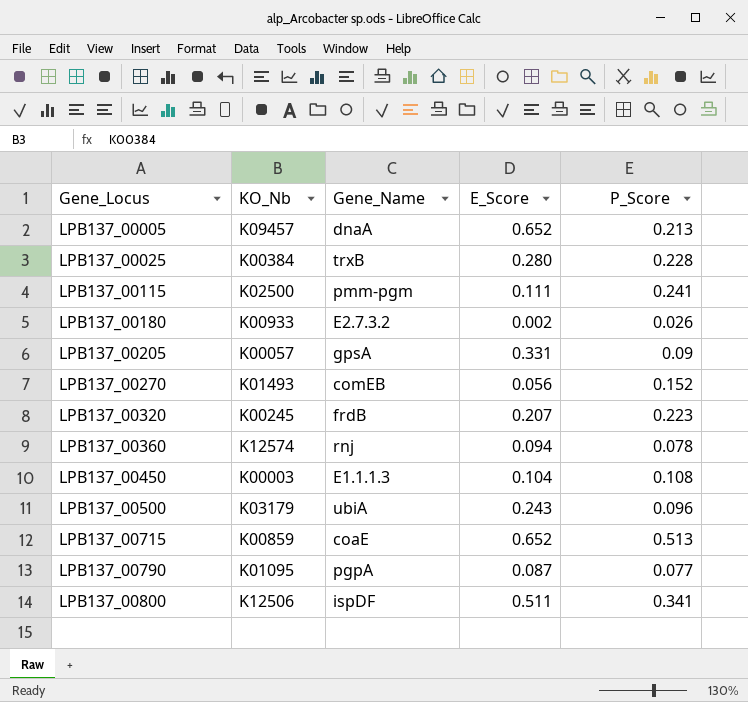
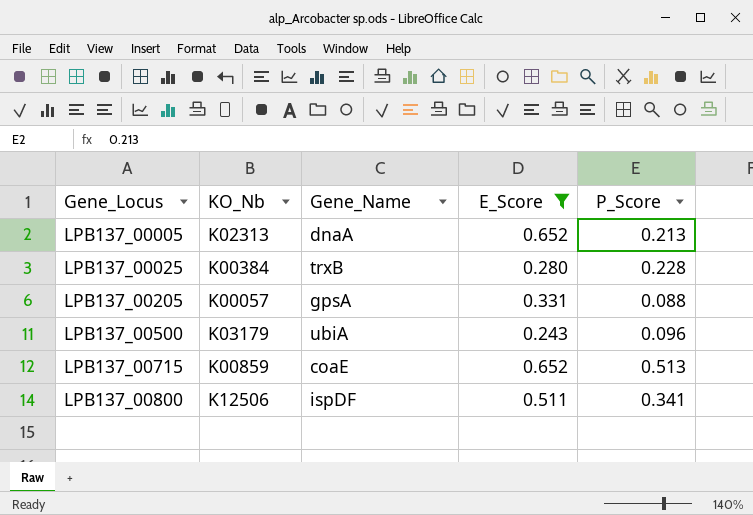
filter: none -> E_Score >= 0.243
LPB137_00005 | KO_Nb: K09457 -> K02313
LPB137_00205 | P_Score: 0.09 -> 0.088

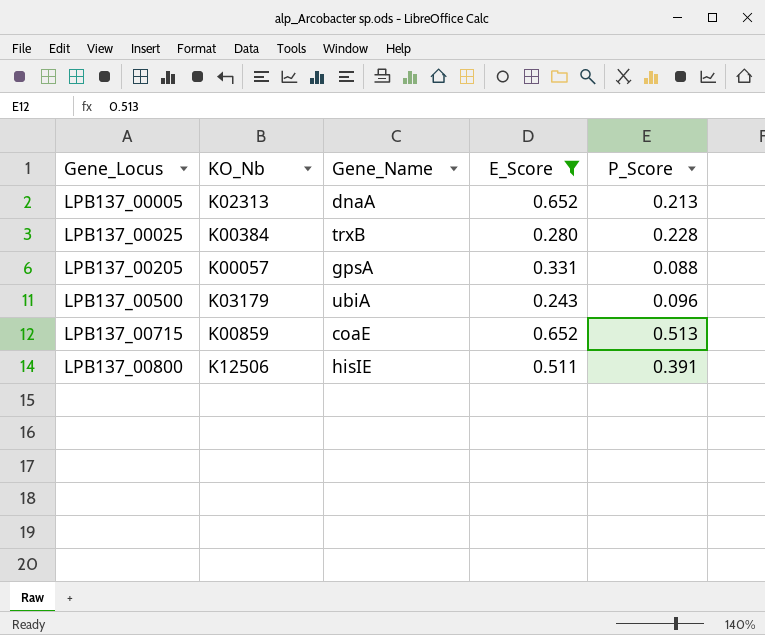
LPB137_00800 | Gene_Name: ispDF -> hisIE
LPB137_00800 | P_Score: 0.341 -> 0.391

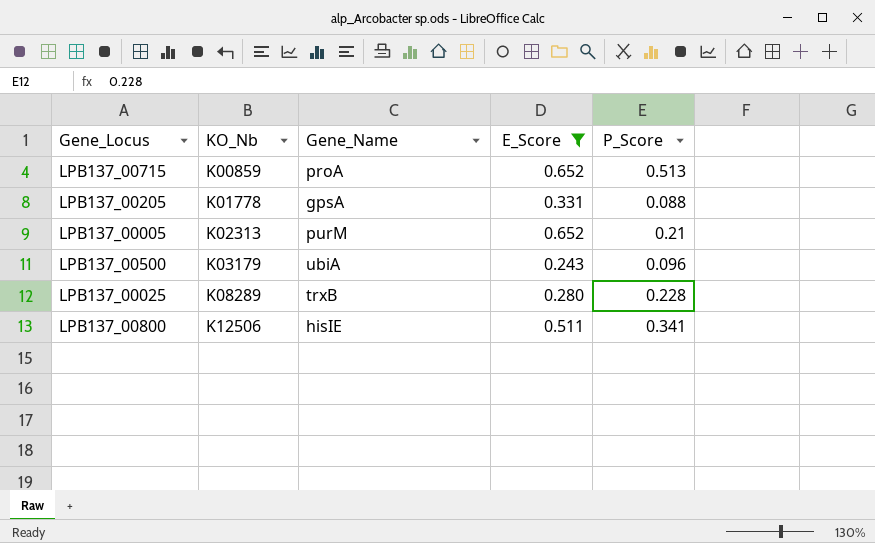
row order: Gene_Locus ascending -> KO_Nb ascending
LPB137_00715 | Gene_Name: coaE -> proA
LPB137_00205 | KO_Nb: K00057 -> K01778
LPB137_00005 | Gene_Name: dnaA -> purM
LPB137_00005 | P_Score: 0.213 -> 0.21
LPB137_00025 | KO_Nb: K00384 -> K08289
LPB137_00800 | P_Score: 0.391 -> 0.341

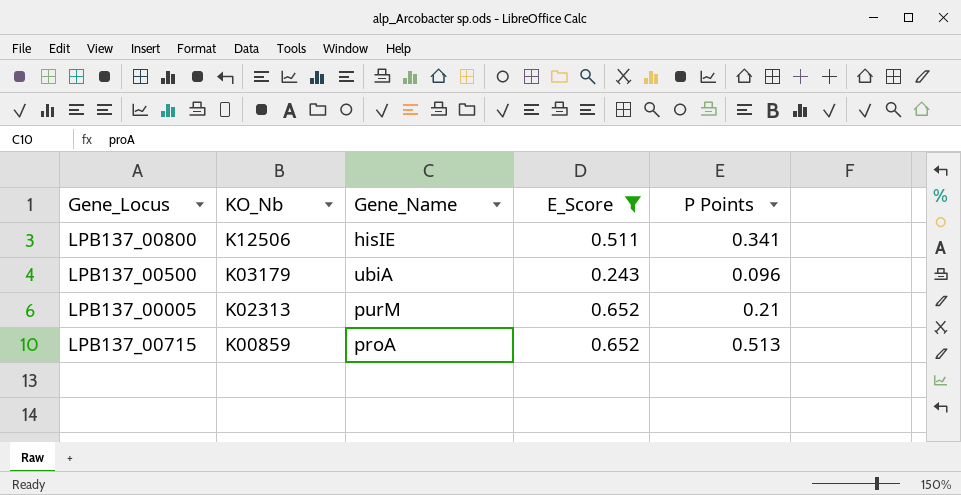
row order: KO_Nb ascending -> KO_Nb descending
column name: P_Score -> P Points
row LPB137_00205: K01778 | gpsA | 0.331 | 0.088 -> none
row LPB137_00025: K08289 | trxB | 0.280 | 0.228 -> none

